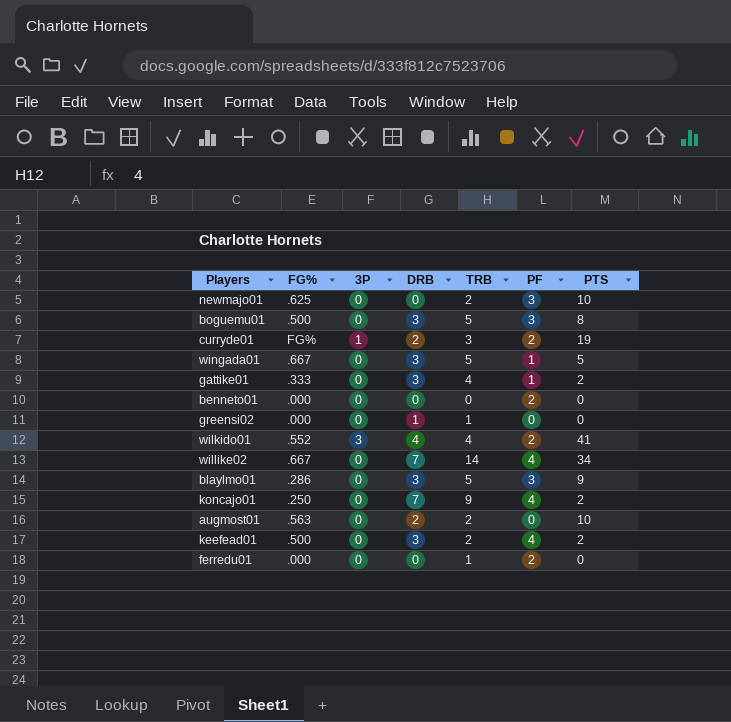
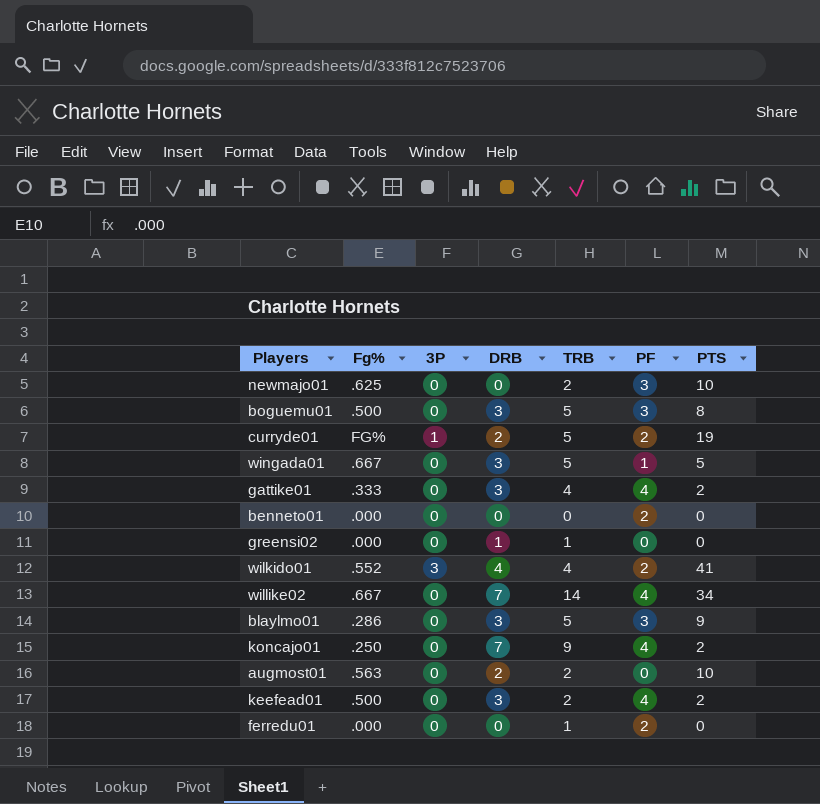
column name: FG% -> Fg%
curryde01 | TRB: 3 -> 5
gattike01 | PF: 1 -> 4

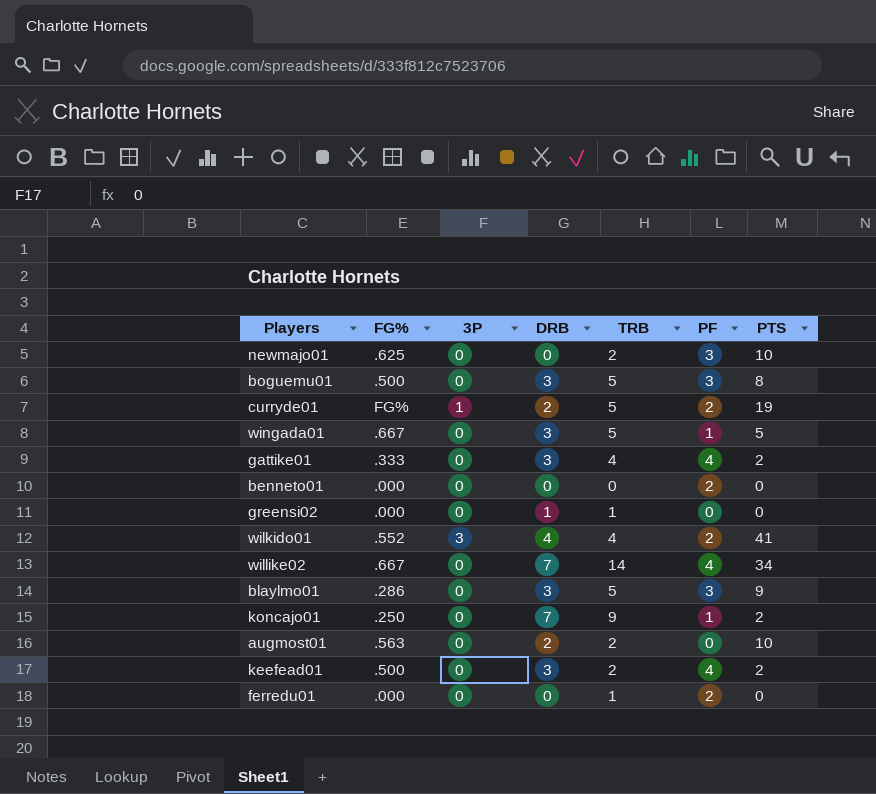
column name: Fg% -> FG%
koncajo01 | PF: 4 -> 1

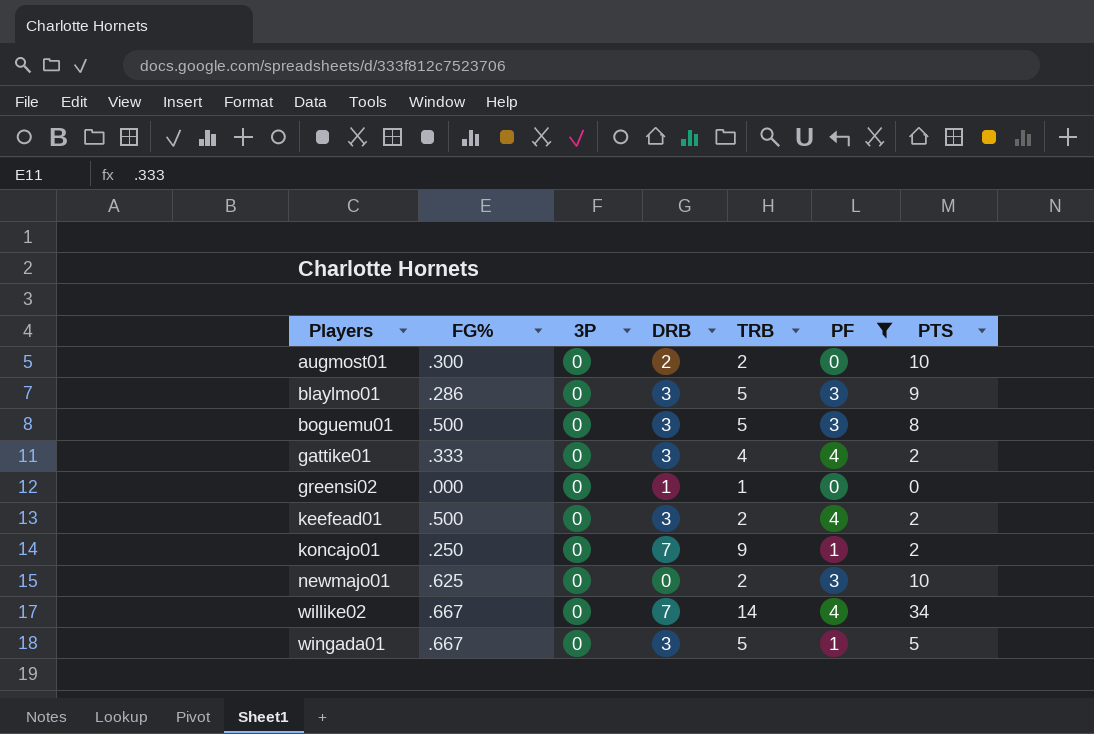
filter: none -> PF != 2
row order: none -> Players ascending
augmost01 | FG%: .563 -> .300

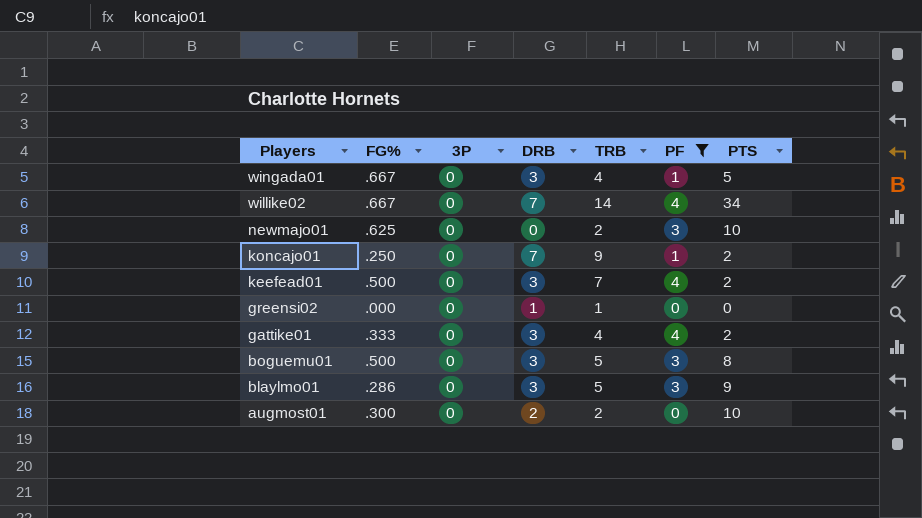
row order: Players ascending -> Players descending
wingada01 | TRB: 5 -> 4
keefead01 | TRB: 2 -> 7

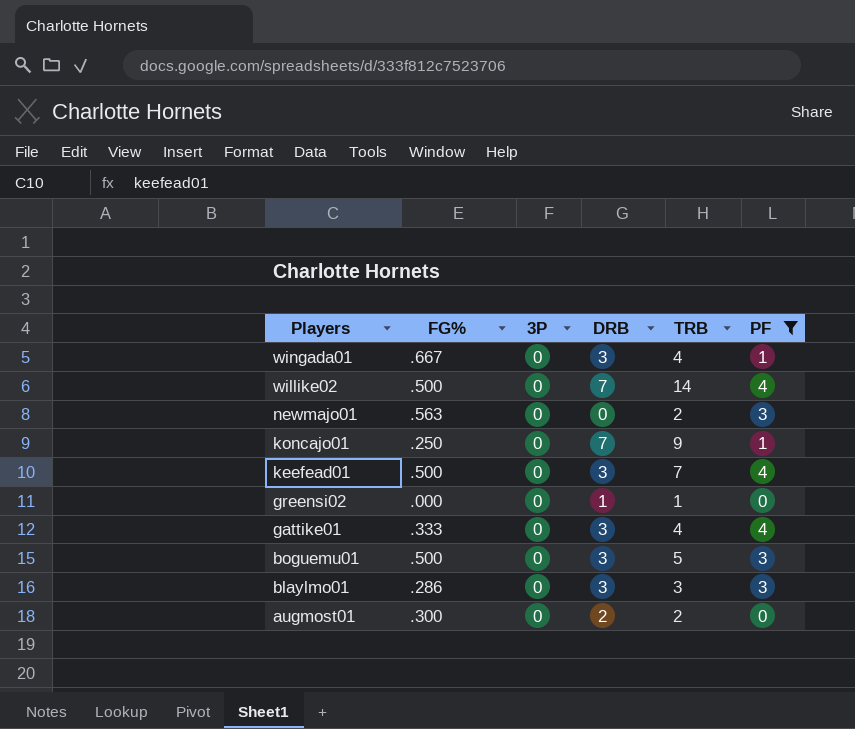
column PTS | position: 7 -> none
willike02 | FG%: .667 -> .500
newmajo01 | FG%: .625 -> .563
blaylmo01 | TRB: 5 -> 3

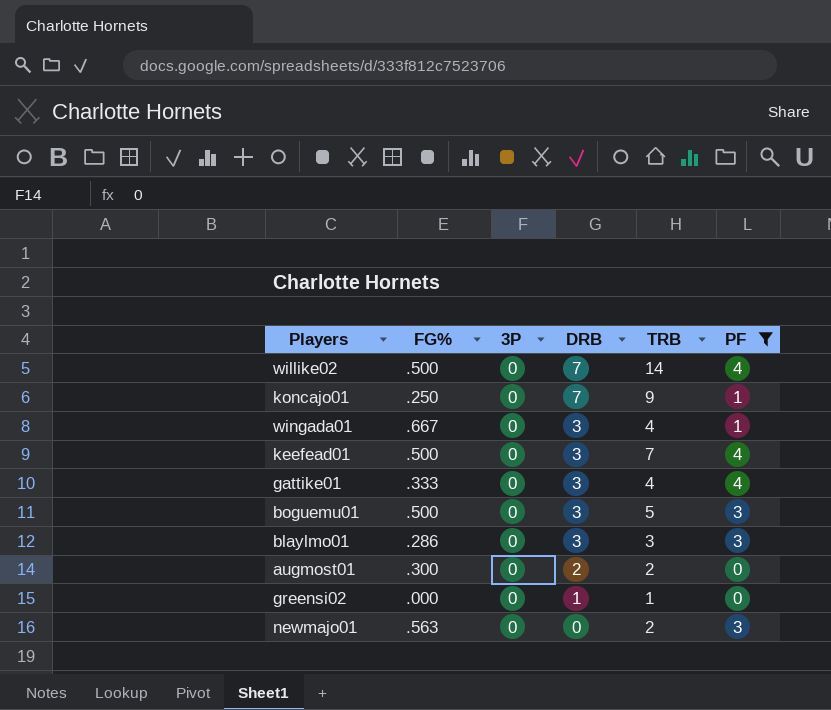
row order: Players descending -> DRB descending

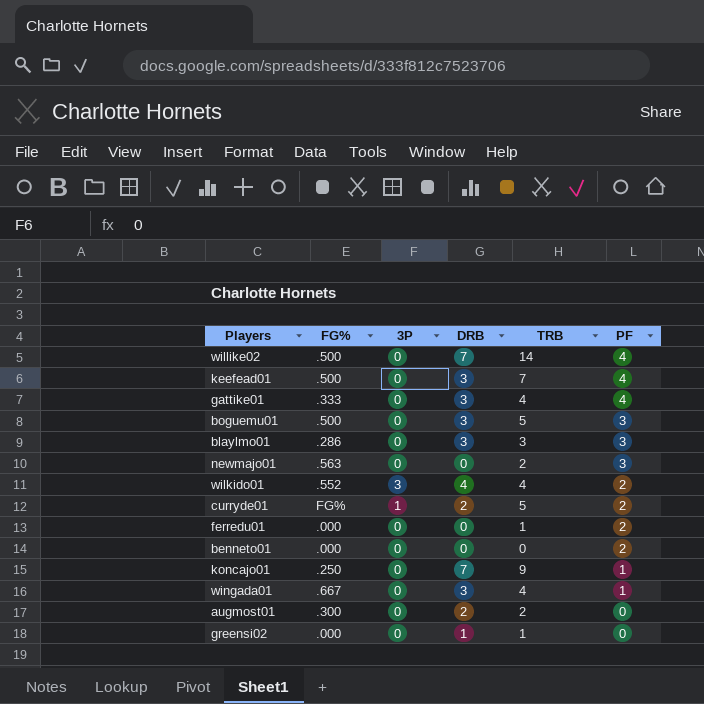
filter: PF != 2 -> none
row order: DRB descending -> PF descending

